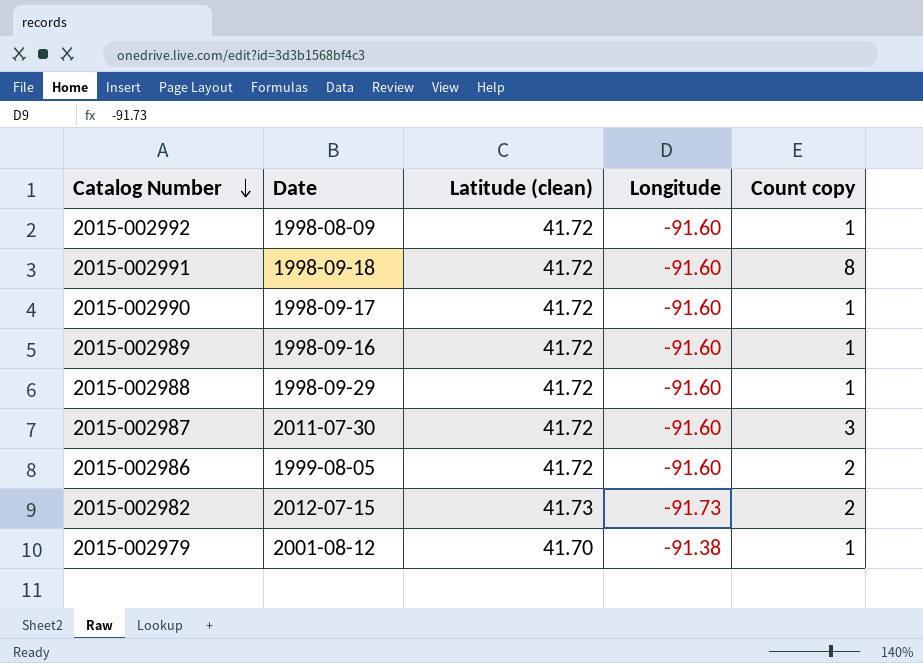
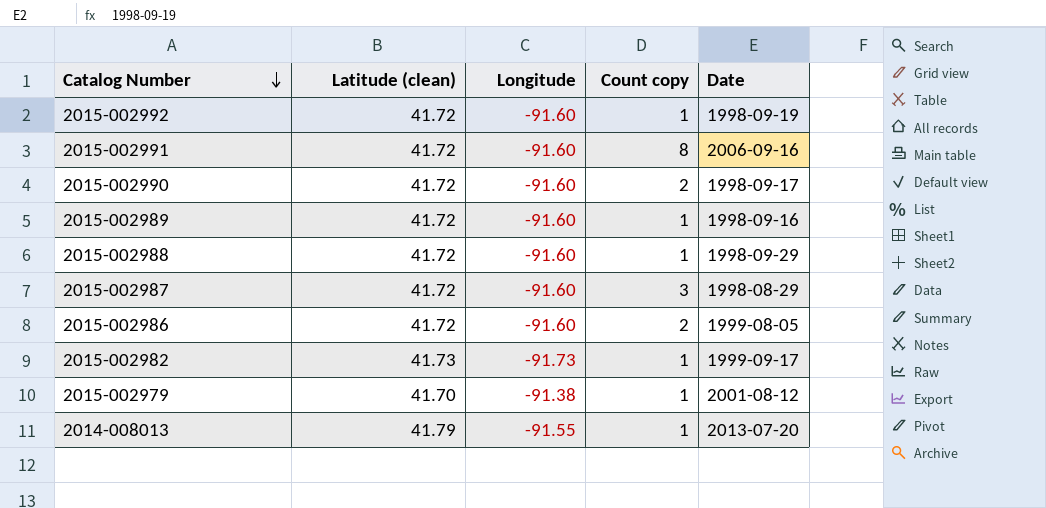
column Date | position: 2 -> 5
2015-002992 | Date: 1998-08-09 -> 1998-09-19
2015-002991 | Date: 1998-09-18 -> 2006-09-16
2015-002990 | Count copy: 1 -> 2
2015-002987 | Date: 2011-07-30 -> 1998-08-29
2015-002982 | Count copy: 2 -> 1
2015-002982 | Date: 2012-07-15 -> 1999-09-17
row 2014-008013: none -> 41.79 | -91.55 | 1 | 2013-07-20

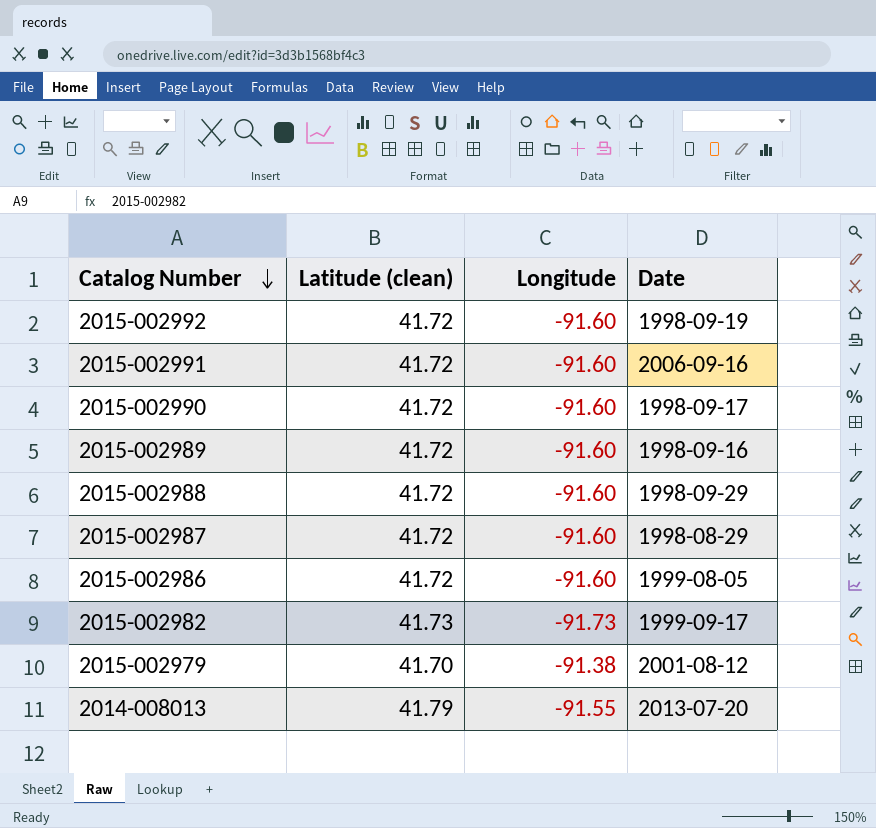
column Count copy | position: 4 -> none

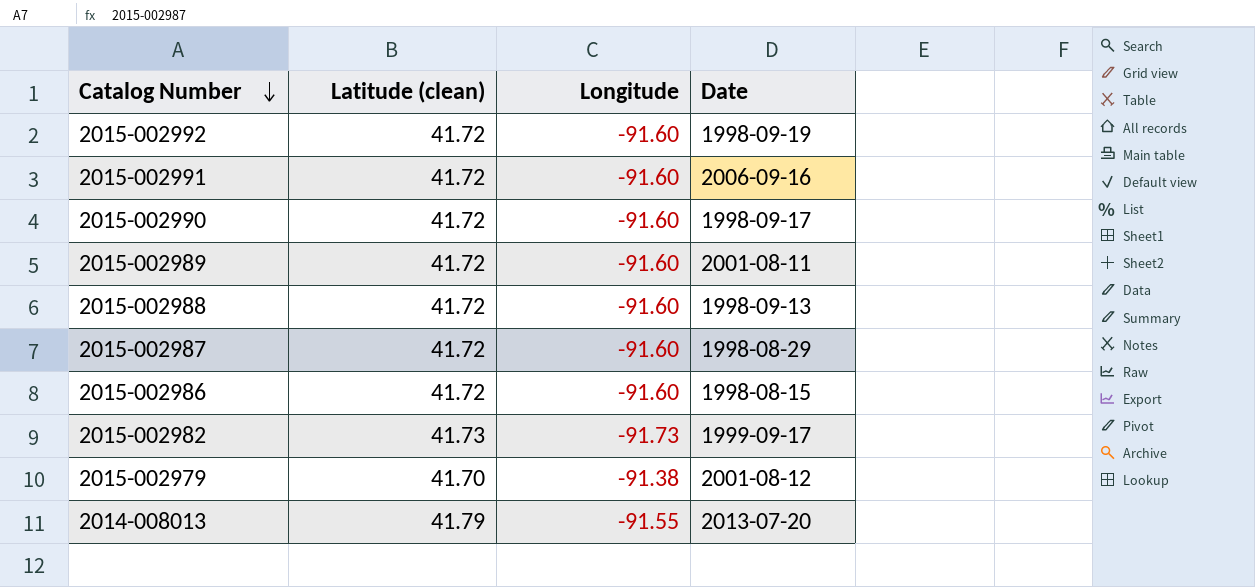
2015-002989 | Date: 1998-09-16 -> 2001-08-11
2015-002988 | Date: 1998-09-29 -> 1998-09-13
2015-002986 | Date: 1999-08-05 -> 1998-08-15

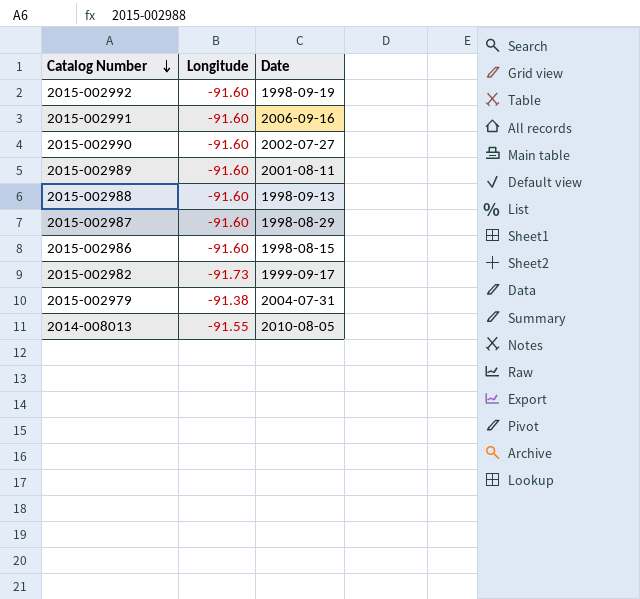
column Latitude (clean) | position: 2 -> none
2015-002990 | Date: 1998-09-17 -> 2002-07-27
2015-002979 | Date: 2001-08-12 -> 2004-07-31
2014-008013 | Date: 2013-07-20 -> 2010-08-05

